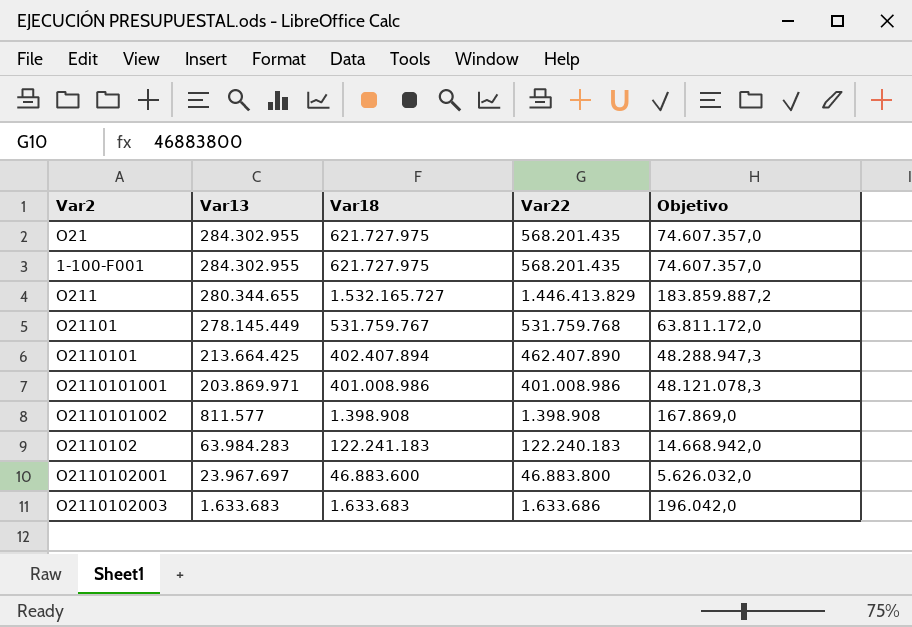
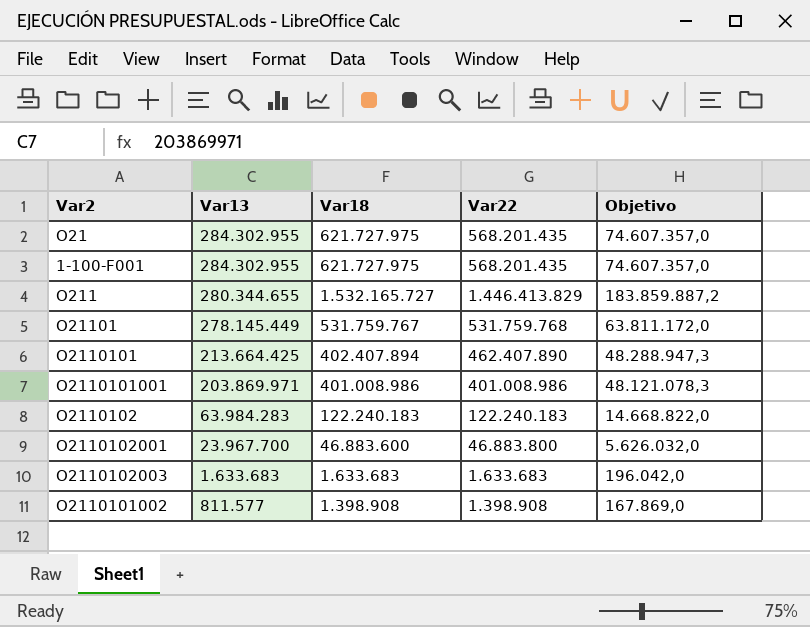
row order: none -> Var13 descending
O2110102 | Var18: 122.241.183 -> 122.240.183
O2110102 | Objetivo: 14.668.942,0 -> 14.668.822,0
O2110102001 | Var13: 23.967.697 -> 23.967.700
O2110102003 | Var22: 1.633.686 -> 1.633.683

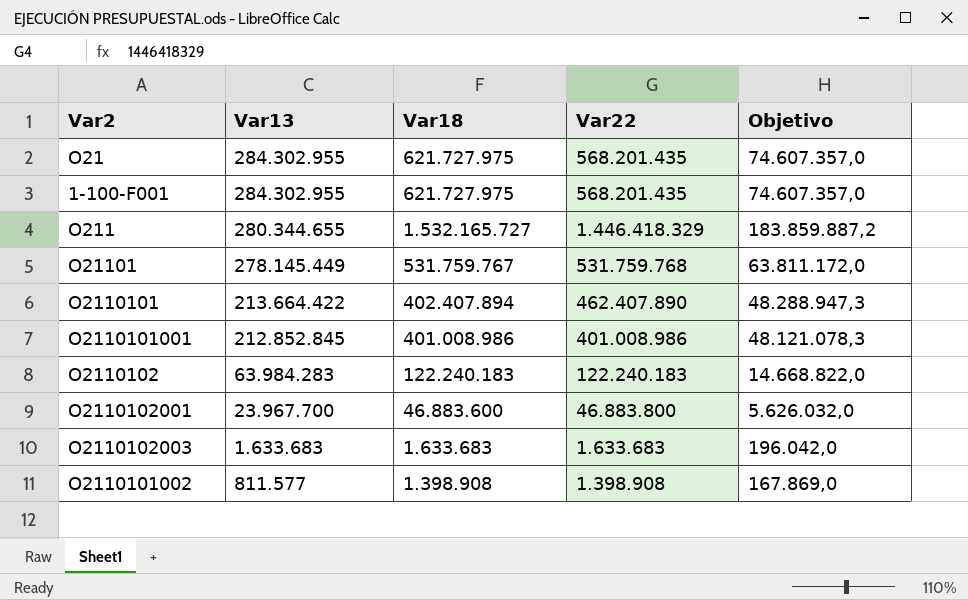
O211 | Var22: 1.446.413.829 -> 1.446.418.329
O2110101 | Var13: 213.664.425 -> 213.664.422
O2110101001 | Var13: 203.869.971 -> 212.852.845

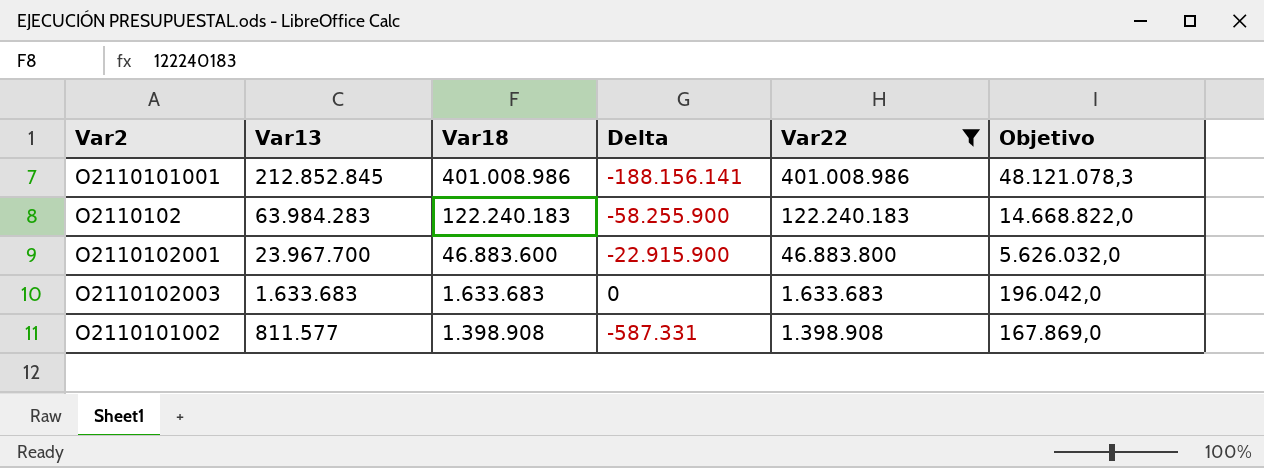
filter: none -> Var22 <= 401.008.986
column Delta | formula: none -> [Var13] - [Var18]

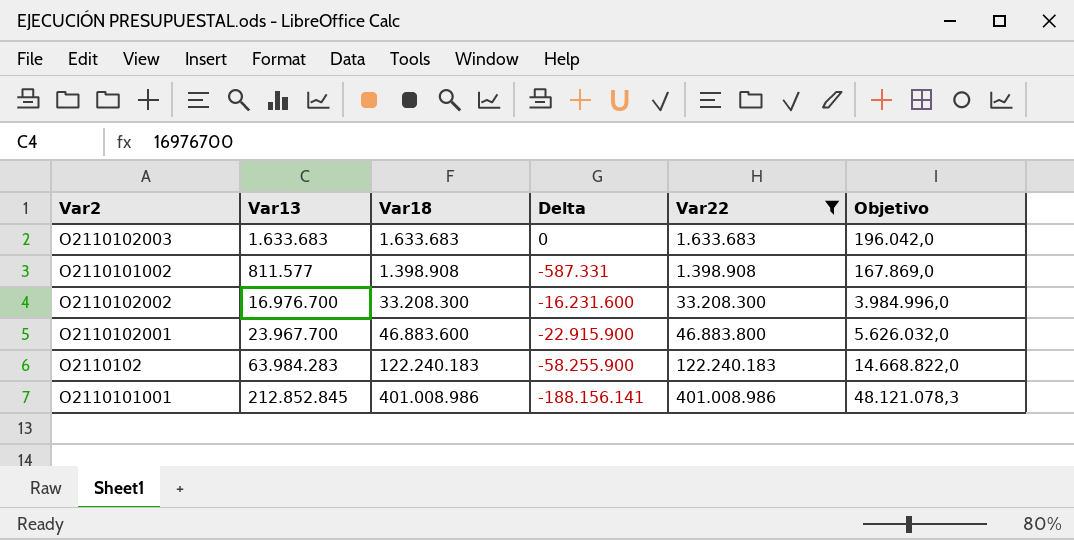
row order: Var13 descending -> Delta descending
row O2110102002: none -> 16.976.700 | 33.208.300 | -16.231.600 | 33.208.300 | 3.984.996,0

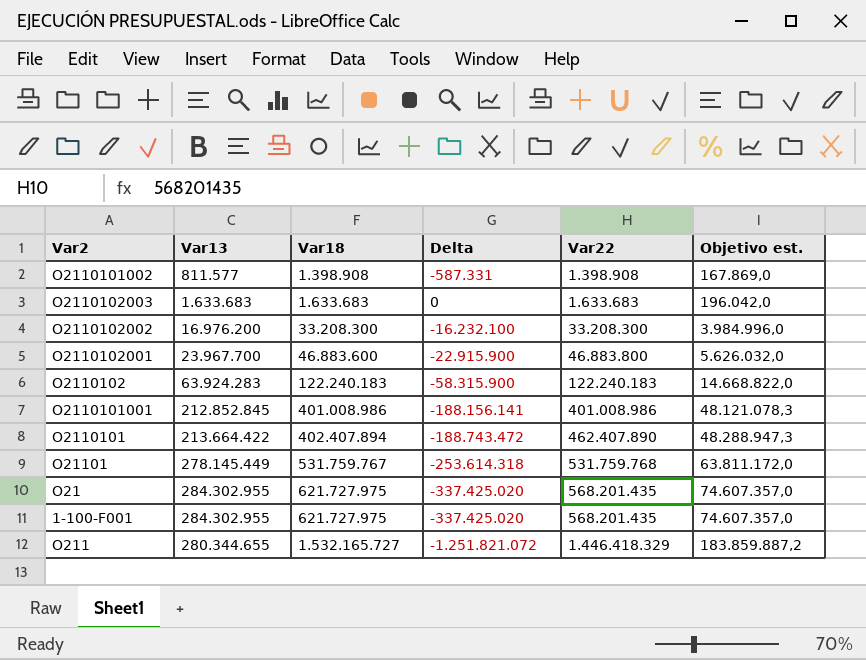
filter: Var22 <= 401.008.986 -> none
row order: Delta descending -> Var18 ascending
column name: Objetivo -> Objetivo est.
O2110102002 | Var13: 16.976.700 -> 16.976.200
O2110102002 | Delta: -16.231.600 -> -16.232.100
O2110102 | Var13: 63.984.283 -> 63.924.283
O2110102 | Delta: -58.255.900 -> -58.315.900

